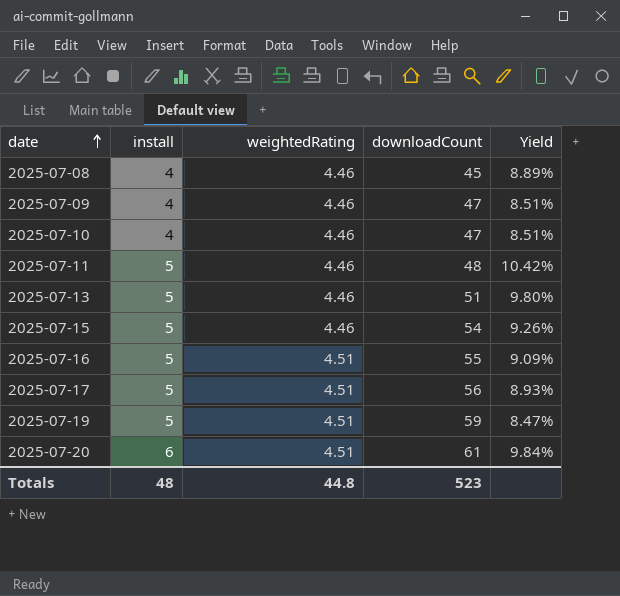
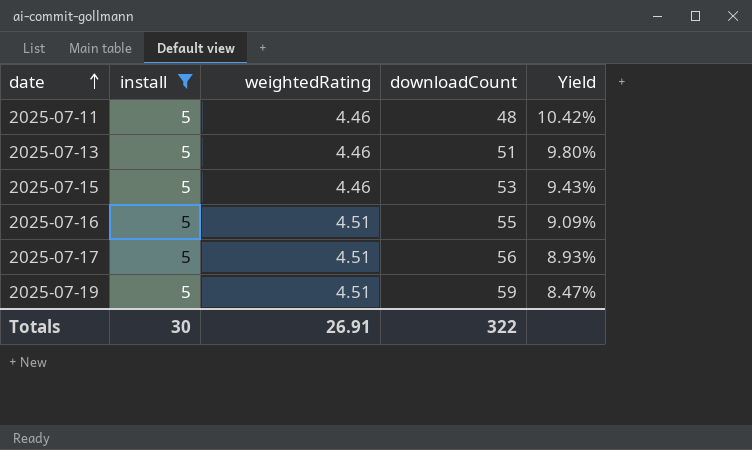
filter: none -> install = 5
2025-07-15 | downloadCount: 54 -> 53
2025-07-15 | Yield: 9.26% -> 9.43%
Totals | install: 48 -> 30
Totals | weightedRating: 44.8 -> 26.91
Totals | downloadCount: 523 -> 322

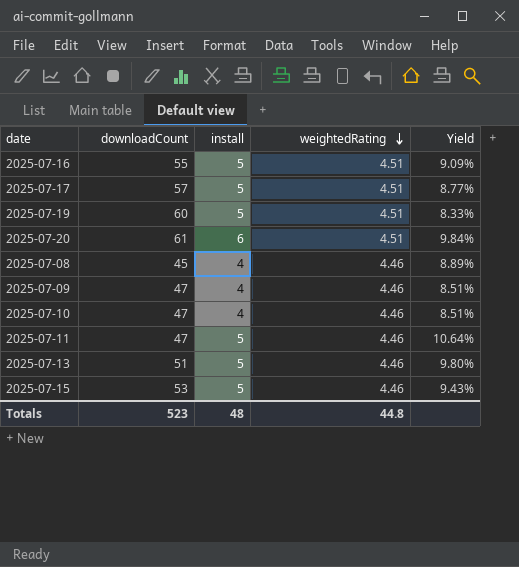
filter: install = 5 -> none
row order: date ascending -> weightedRating descending
column downloadCount | position: 4 -> 2
2025-07-17 | downloadCount: 56 -> 57
2025-07-17 | Yield: 8.93% -> 8.77%
2025-07-19 | downloadCount: 59 -> 60
2025-07-19 | Yield: 8.47% -> 8.33%
2025-07-11 | downloadCount: 48 -> 47
2025-07-11 | Yield: 10.42% -> 10.64%
Totals | downloadCount: 322 -> 523
Totals | install: 30 -> 48
Totals | weightedRating: 26.91 -> 44.8

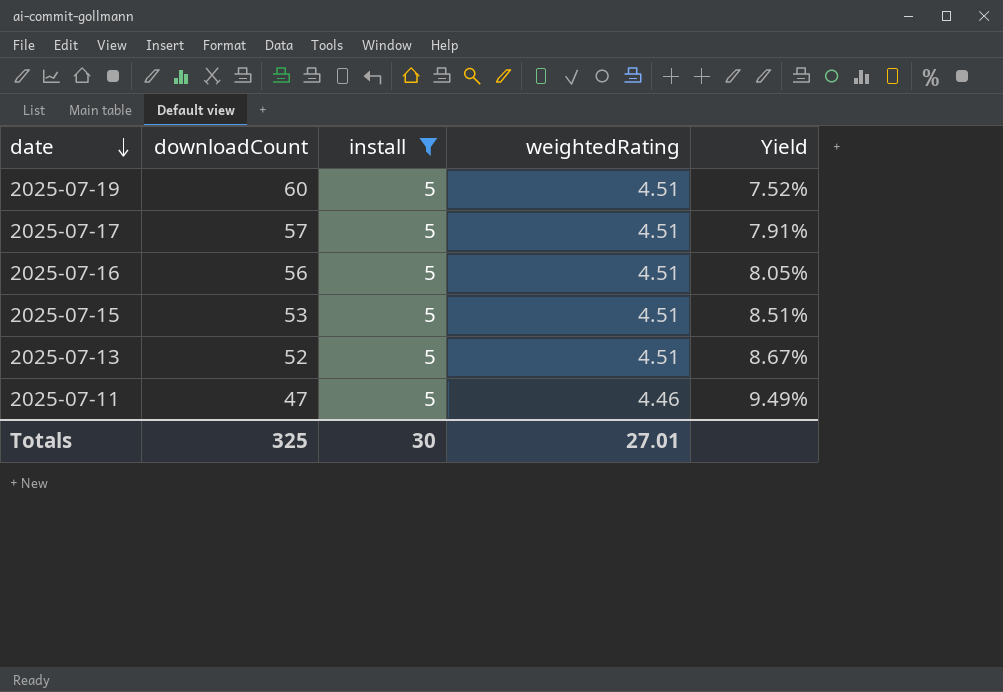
filter: none -> install = 5
row order: weightedRating descending -> date descending
column Yield | formula: [install] / [downloadCount] -> [weightedRating] / [downloadCount]
2025-07-16 | downloadCount: 55 -> 56
2025-07-15 | weightedRating: 4.46 -> 4.51
2025-07-13 | downloadCount: 51 -> 52
2025-07-13 | weightedRating: 4.46 -> 4.51
Totals | downloadCount: 523 -> 325
Totals | install: 48 -> 30
Totals | weightedRating: 44.8 -> 27.01

